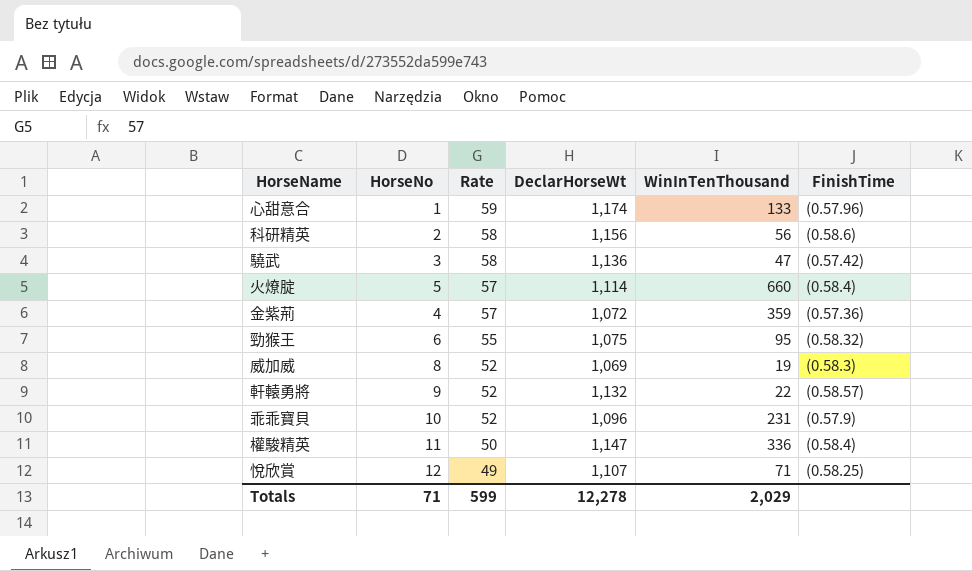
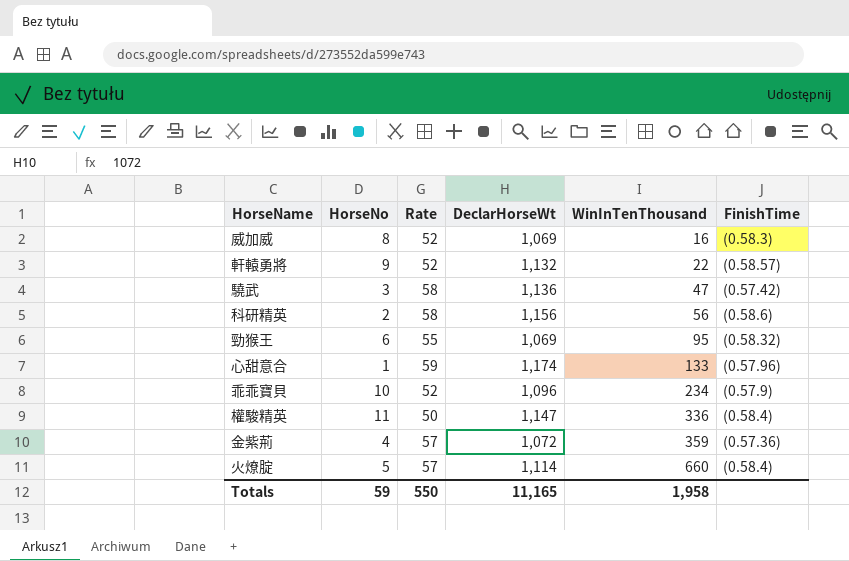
row order: Rate descending -> WinInTenThousand ascending
row 悅欣賞: 12 | 49 | 1,107 | 71 | (0.58.25) -> none
威加威 | WinInTenThousand: 19 -> 16
勁猴王 | DeclarHorseWt: 1,075 -> 1,069
乖乖寶貝 | WinInTenThousand: 231 -> 234
Totals | HorseNo: 71 -> 59
Totals | Rate: 599 -> 550
Totals | DeclarHorseWt: 12,278 -> 11,165
Totals | WinInTenThousand: 2,029 -> 1,958

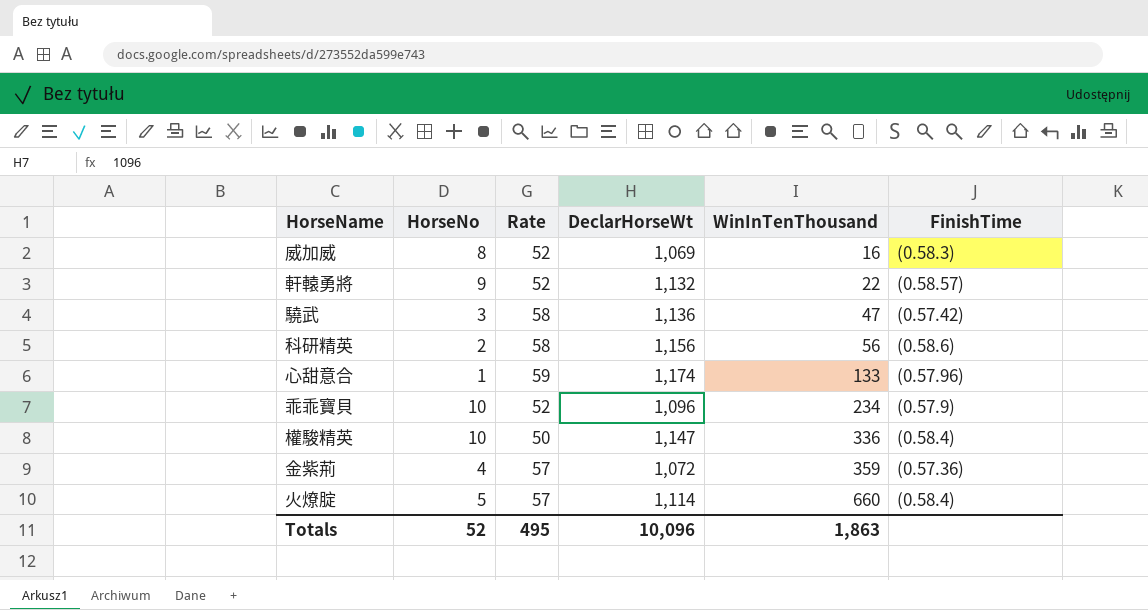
row 勁猴王: 6 | 55 | 1,069 | 95 | (0.58.32) -> none
權駿精英 | HorseNo: 11 -> 10
Totals | HorseNo: 59 -> 52
Totals | Rate: 550 -> 495
Totals | DeclarHorseWt: 11,165 -> 10,096
Totals | WinInTenThousand: 1,958 -> 1,863

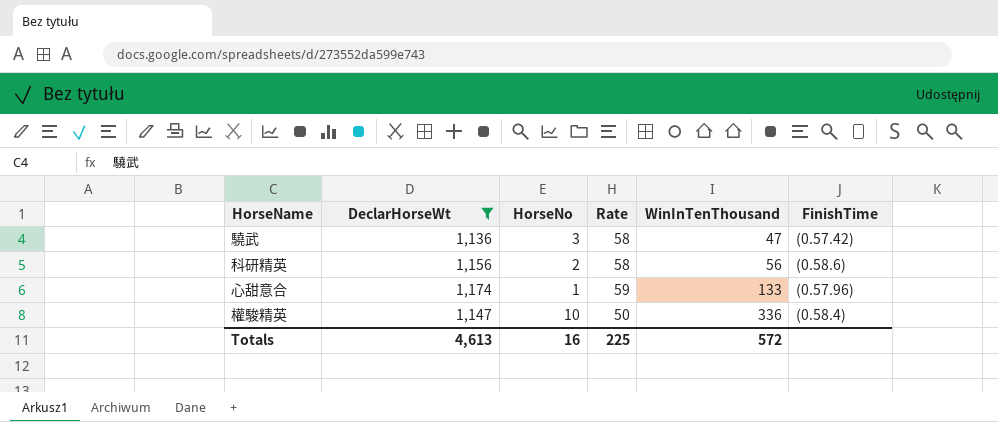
filter: none -> DeclarHorseWt >= 1,136
column DeclarHorseWt | position: 4 -> 2
Totals | DeclarHorseWt: 10,096 -> 4,613
Totals | HorseNo: 52 -> 16
Totals | Rate: 495 -> 225
Totals | WinInTenThousand: 1,863 -> 572

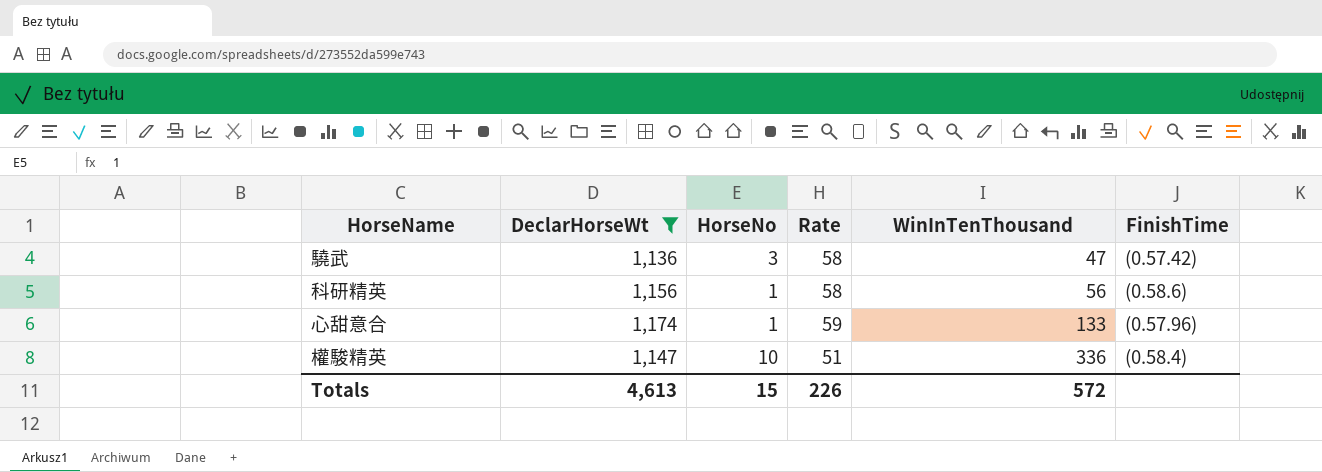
科研精英 | HorseNo: 2 -> 1
權駿精英 | Rate: 50 -> 51
Totals | HorseNo: 16 -> 15
Totals | Rate: 225 -> 226

